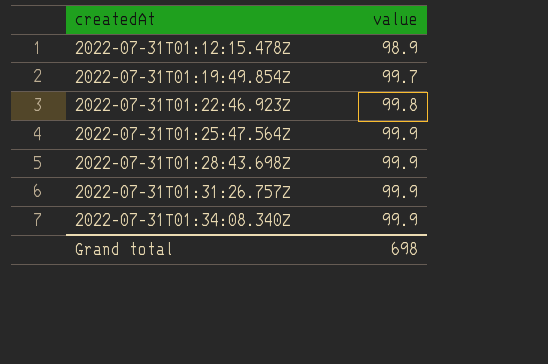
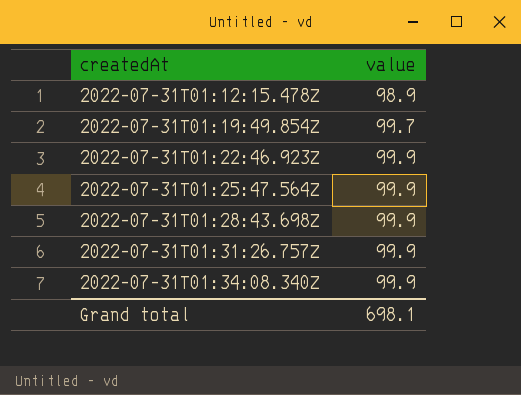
2022-07-31T01:22:46.923Z | value: 99.8 -> 99.9
Grand total | value: 698 -> 698.1

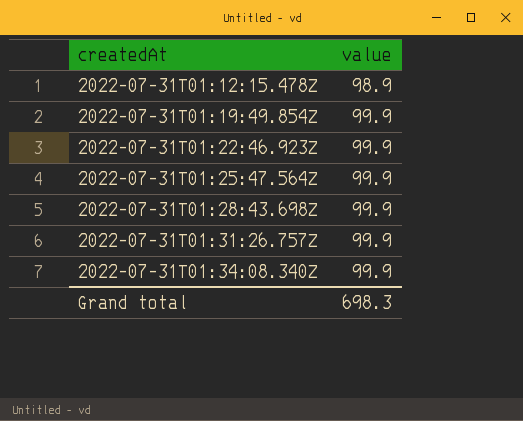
2022-07-31T01:19:49.854Z | value: 99.7 -> 99.9
Grand total | value: 698.1 -> 698.3

